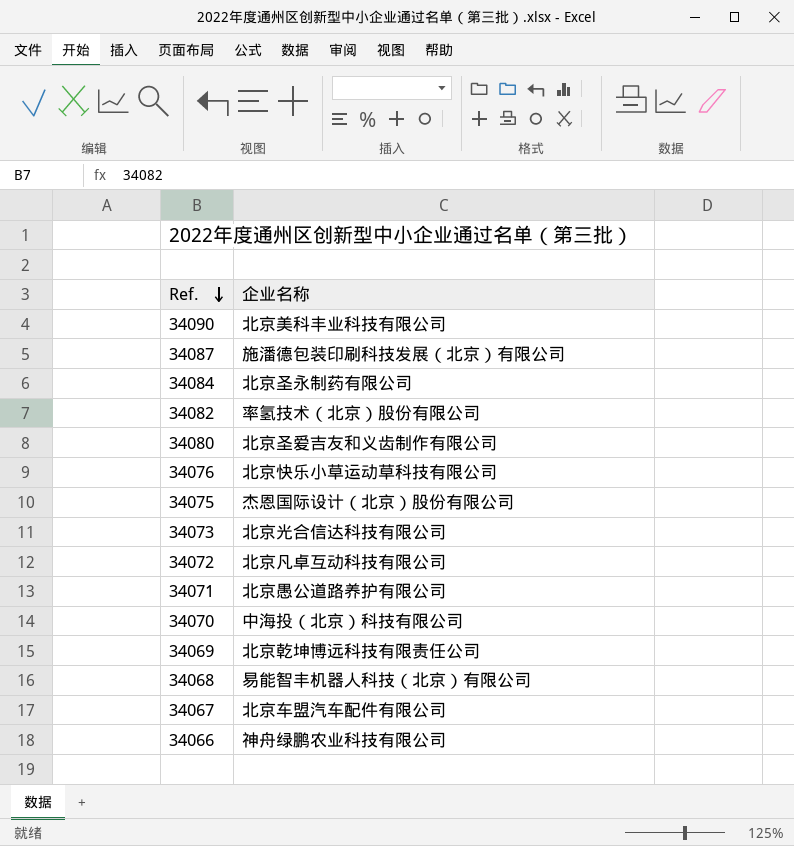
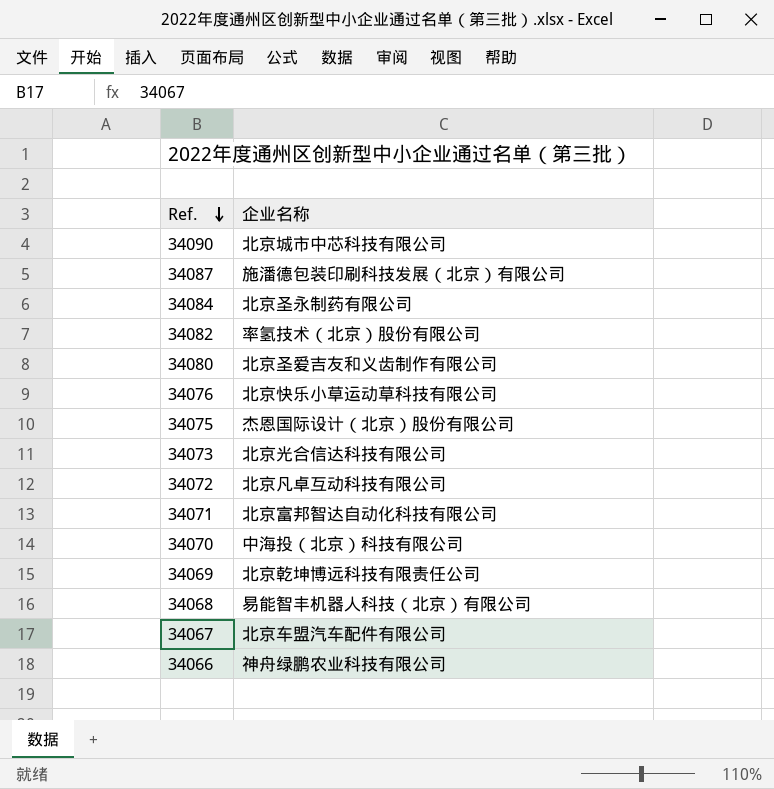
34090 | 企业名称: 北京美科丰业科技有限公司 -> 北京城市中芯科技有限公司
34071 | 企业名称: 北京愚公道路养护有限公司 -> 北京富邦智达自动化科技有限公司

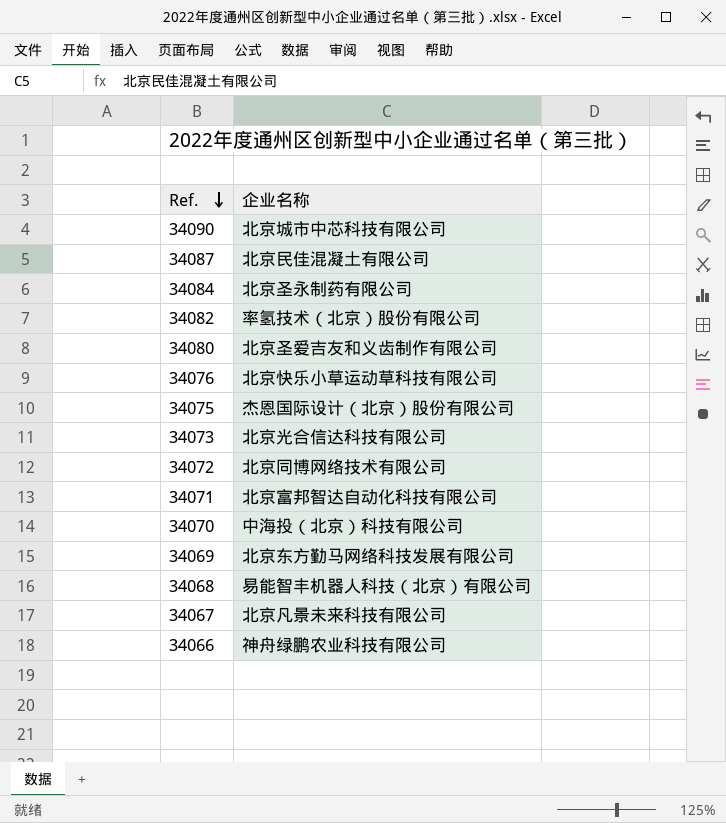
34087 | 企业名称: 施潘德包装印刷科技发展（北京）有限公司 -> 北京民佳混凝土有限公司
34072 | 企业名称: 北京凡卓互动科技有限公司 -> 北京同博网络技术有限公司
34069 | 企业名称: 北京乾坤博远科技有限责任公司 -> 北京东方勤马网络科技发展有限公司
34067 | 企业名称: 北京车盟汽车配件有限公司 -> 北京凡景未来科技有限公司

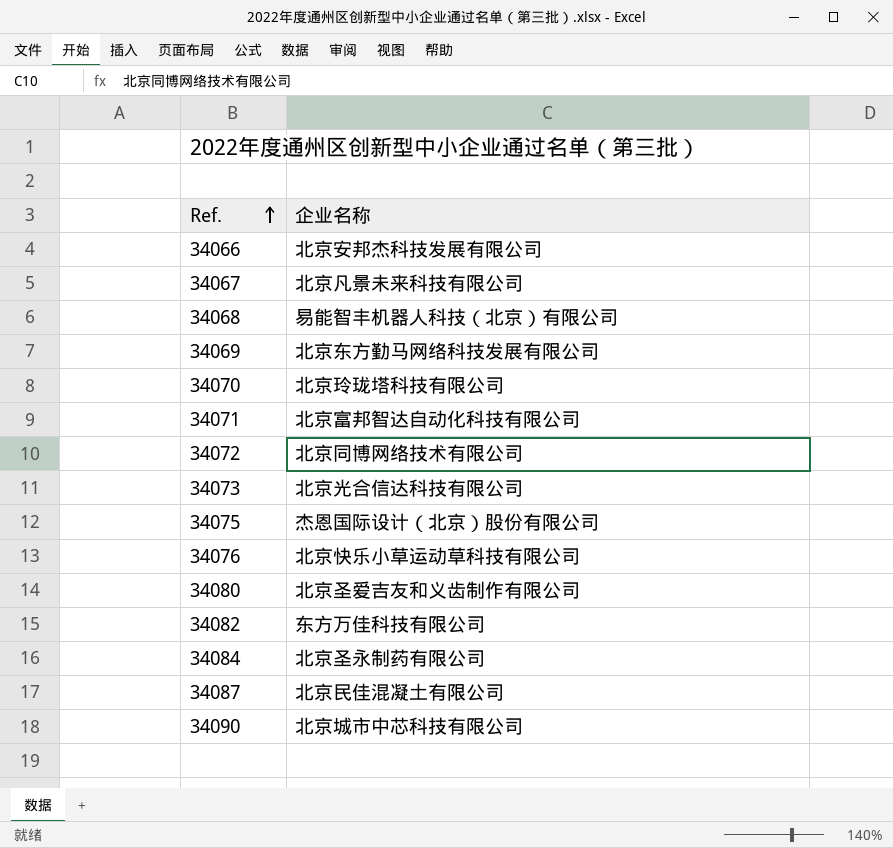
row order: Ref. descending -> Ref. ascending
34066 | 企业名称: 神舟绿鹏农业科技有限公司 -> 北京安邦杰科技发展有限公司
34070 | 企业名称: 中海投（北京）科技有限公司 -> 北京玲珑塔科技有限公司
34082 | 企业名称: 率氢技术（北京）股份有限公司 -> 东方万佳科技有限公司

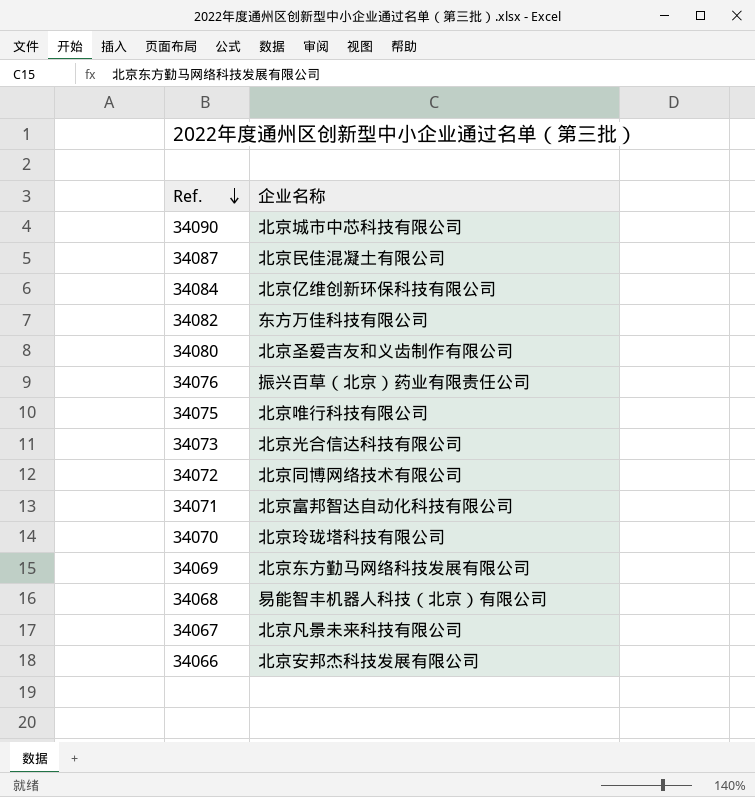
row order: Ref. ascending -> Ref. descending
34084 | 企业名称: 北京圣永制药有限公司 -> 北京亿维创新环保科技有限公司
34076 | 企业名称: 北京快乐小草运动草科技有限公司 -> 振兴百草（北京）药业有限责任公司
34075 | 企业名称: 杰恩国际设计（北京）股份有限公司 -> 北京唯行科技有限公司

